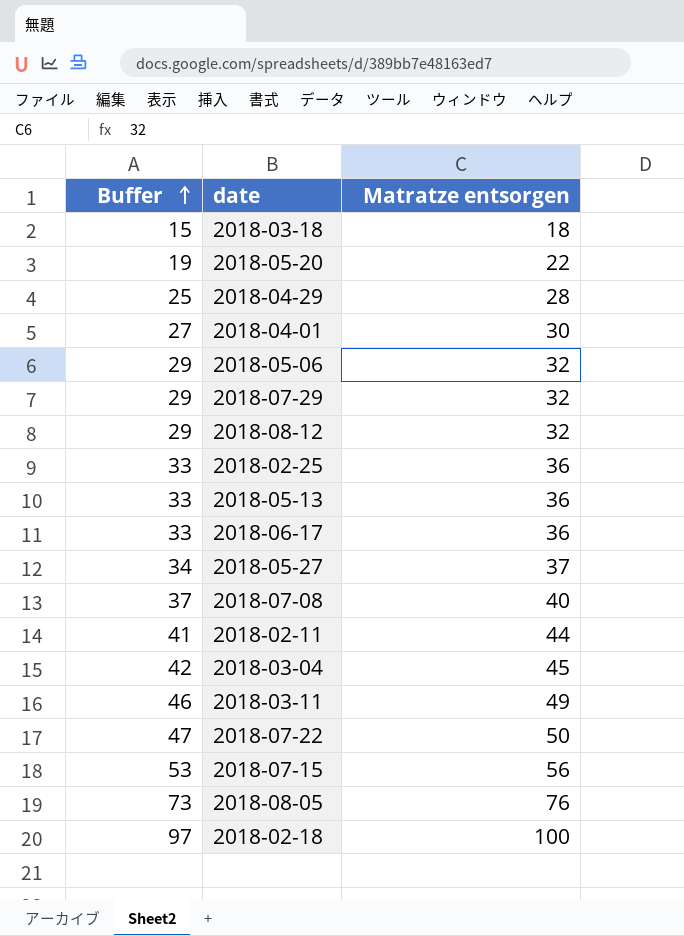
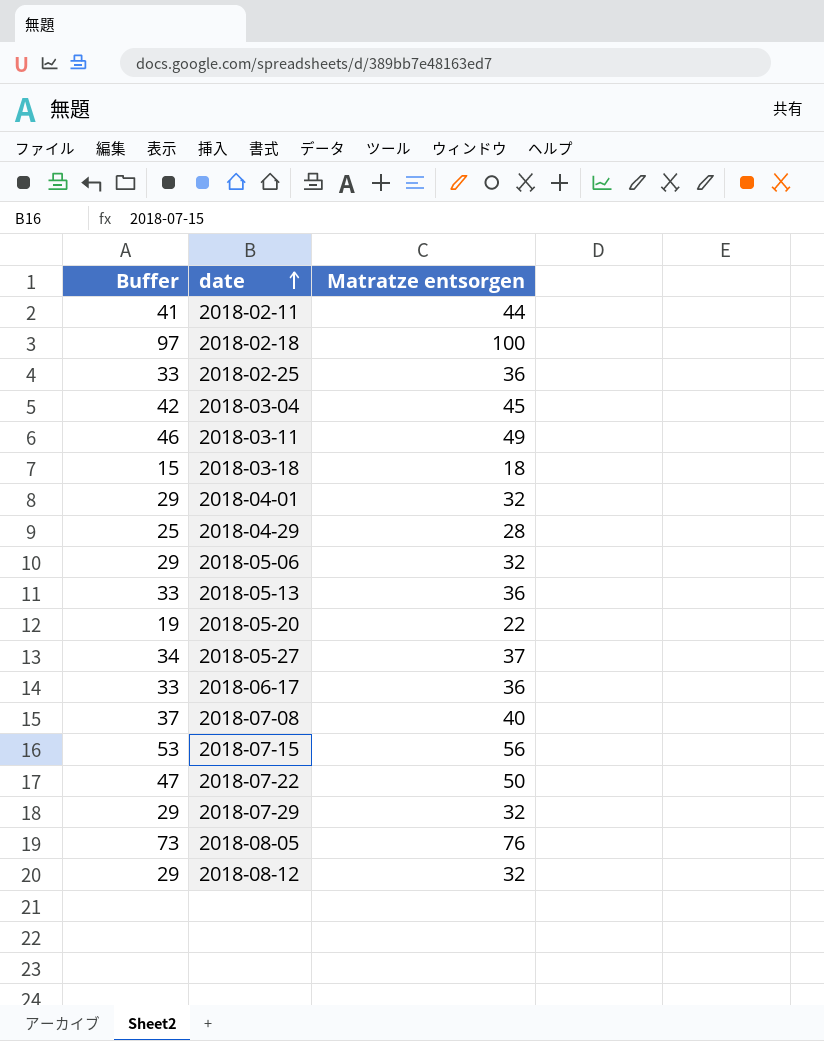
row order: Buffer ascending -> date ascending
2018-04-01 | Buffer: 27 -> 29
2018-04-01 | Matratze entsorgen: 30 -> 32

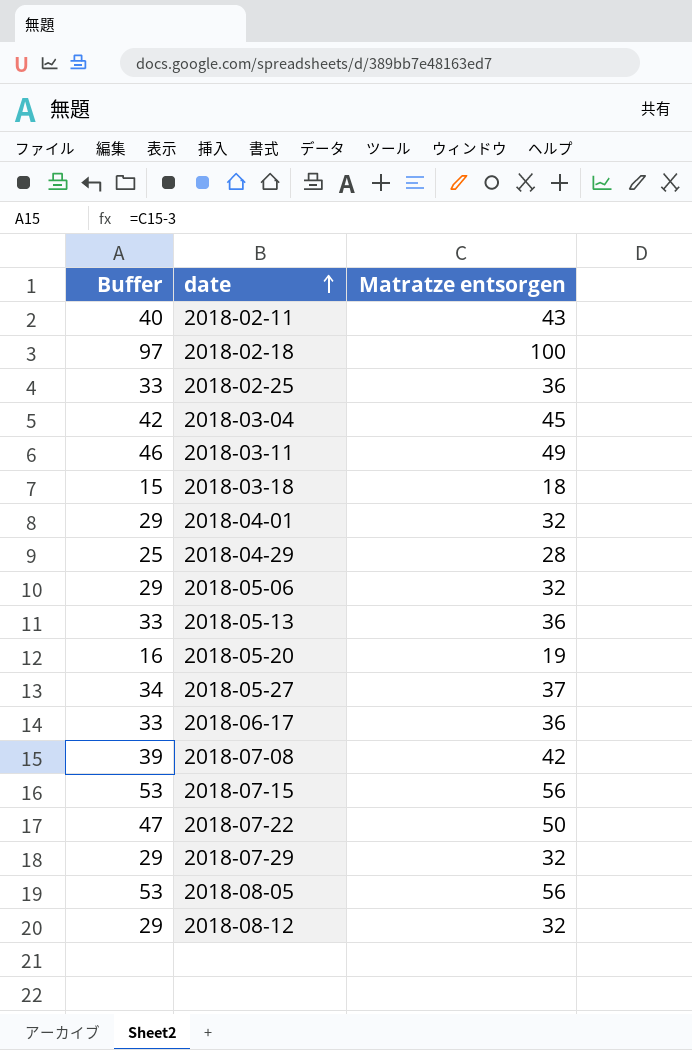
2018-02-11 | Buffer: 41 -> 40
2018-02-11 | Matratze entsorgen: 44 -> 43
2018-05-20 | Buffer: 19 -> 16
2018-05-20 | Matratze entsorgen: 22 -> 19
2018-07-08 | Buffer: 37 -> 39
2018-07-08 | Matratze entsorgen: 40 -> 42
2018-08-05 | Buffer: 73 -> 53
2018-08-05 | Matratze entsorgen: 76 -> 56

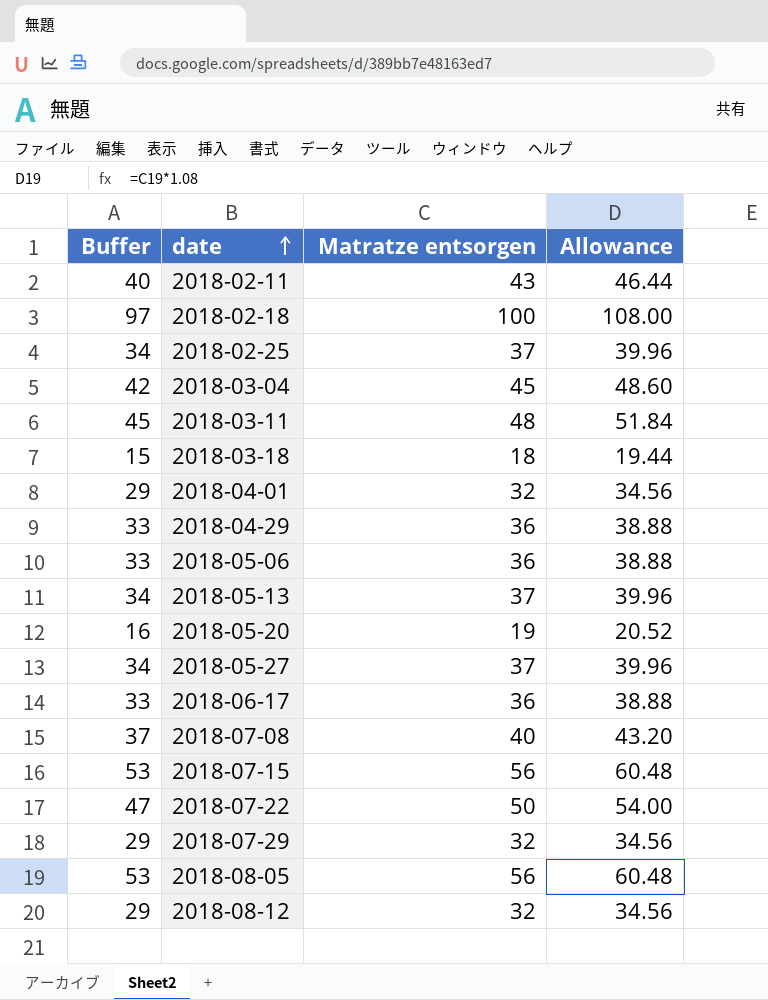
column Allowance | formula: none -> [Matratze entsorgen] * 1.08
2018-02-25 | Buffer: 33 -> 34
2018-02-25 | Matratze entsorgen: 36 -> 37
2018-03-11 | Buffer: 46 -> 45
2018-03-11 | Matratze entsorgen: 49 -> 48
2018-04-29 | Buffer: 25 -> 33
2018-04-29 | Matratze entsorgen: 28 -> 36
2018-05-06 | Buffer: 29 -> 33
2018-05-06 | Matratze entsorgen: 32 -> 36
2018-05-13 | Buffer: 33 -> 34
2018-05-13 | Matratze entsorgen: 36 -> 37
2018-07-08 | Buffer: 39 -> 37
2018-07-08 | Matratze entsorgen: 42 -> 40

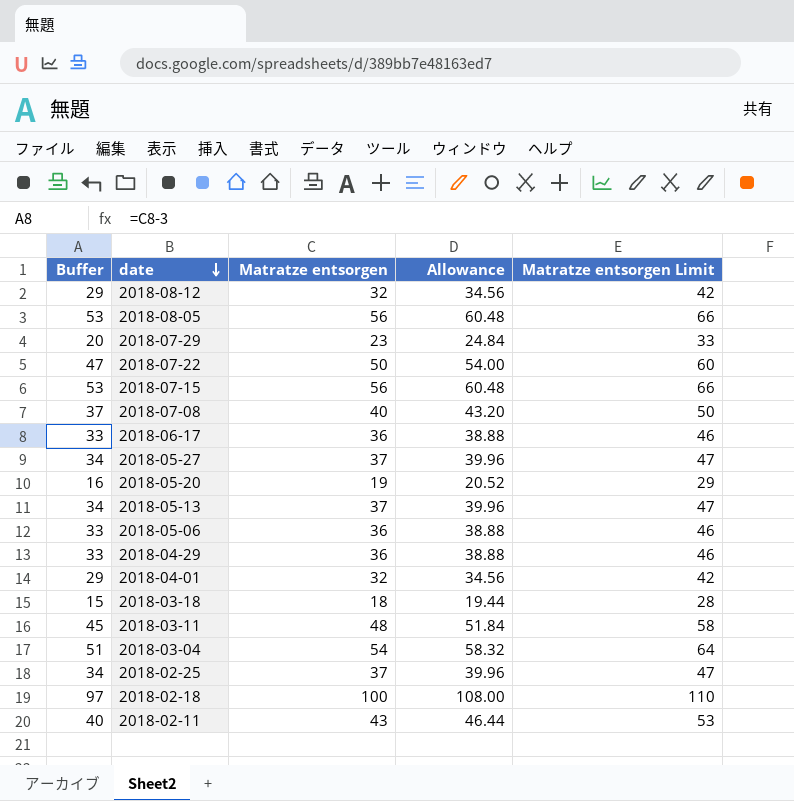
row order: date ascending -> date descending
column Matratze entsorgen Limit | formula: none -> [Matratze entsorgen] + 10
2018-07-29 | Buffer: 29 -> 20
2018-07-29 | Matratze entsorgen: 32 -> 23
2018-07-29 | Allowance: 34.56 -> 24.84
2018-03-04 | Buffer: 42 -> 51
2018-03-04 | Matratze entsorgen: 45 -> 54
2018-03-04 | Allowance: 48.60 -> 58.32

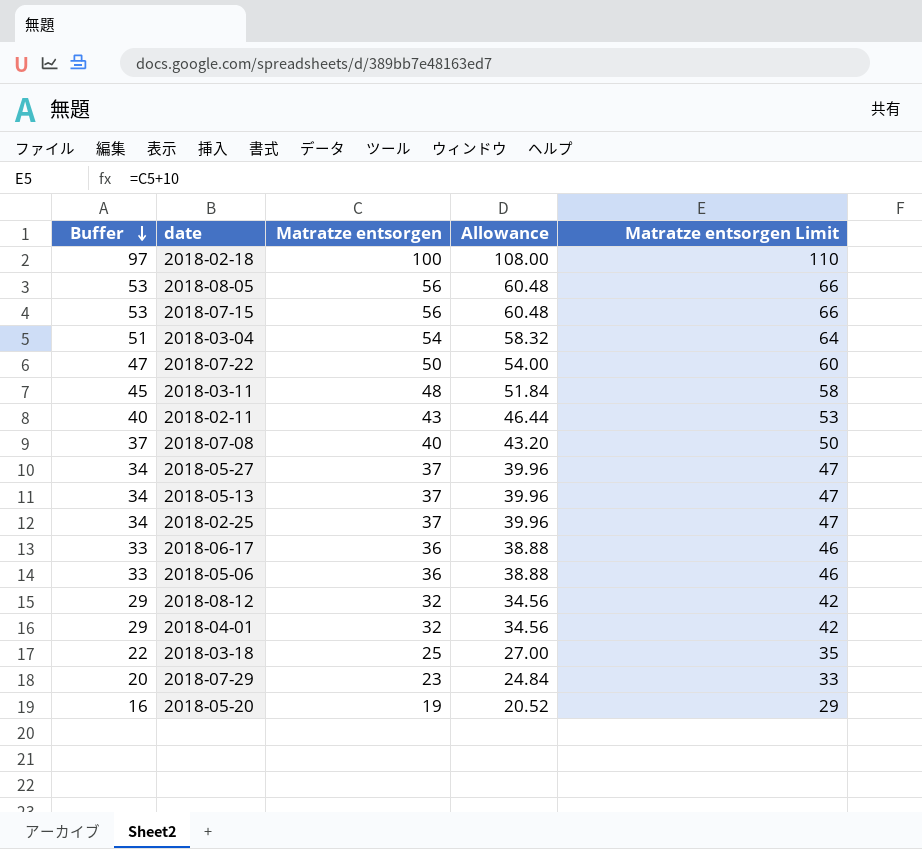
row order: date descending -> Buffer descending
row 2018-04-29: 33 | 36 | 38.88 | 46 -> none
2018-03-18 | Buffer: 15 -> 22
2018-03-18 | Matratze entsorgen: 18 -> 25
2018-03-18 | Allowance: 19.44 -> 27.00
2018-03-18 | Matratze entsorgen Limit: 28 -> 35

